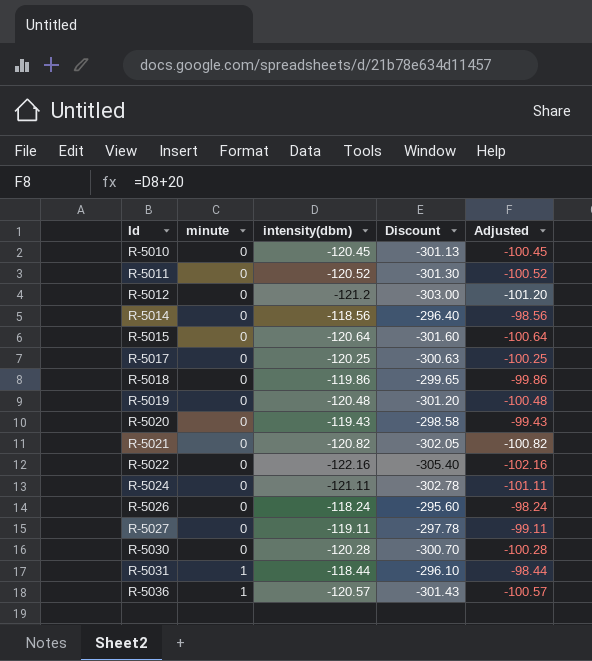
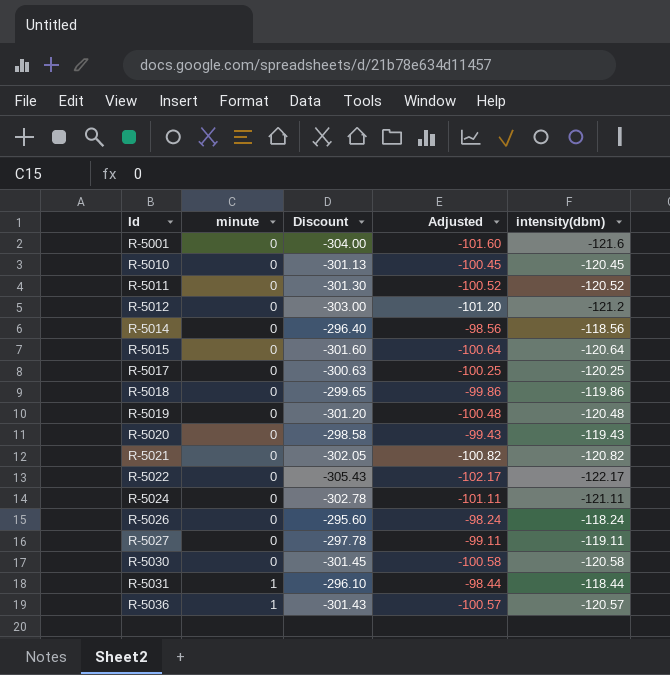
column intensity(dbm) | position: 3 -> 5
row R-5001: none -> 0 | -304.00 | -101.60 | -121.6
R-5022 | Discount: -305.40 -> -305.43
R-5022 | Adjusted: -102.16 -> -102.17
R-5022 | intensity(dbm): -122.16 -> -122.17
R-5030 | Discount: -300.70 -> -301.45
R-5030 | Adjusted: -100.28 -> -100.58
R-5030 | intensity(dbm): -120.28 -> -120.58

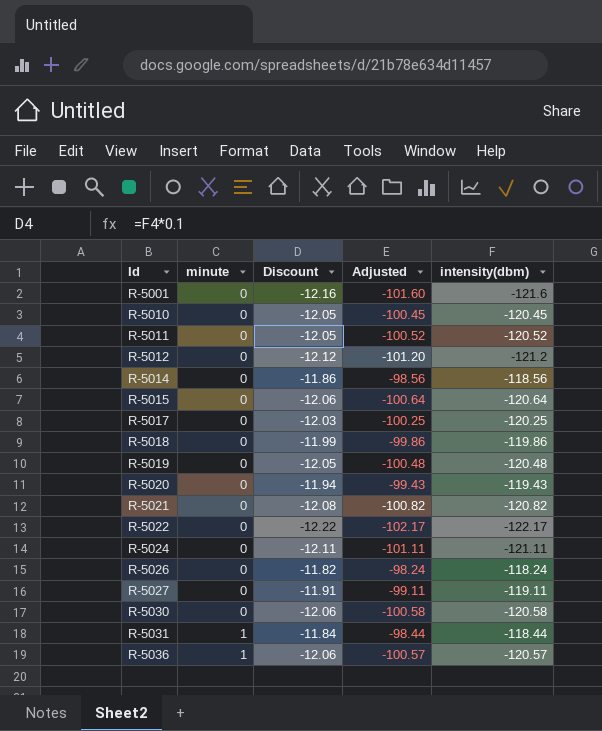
column Discount | formula: [intensity(dbm)] * 2.5 -> [intensity(dbm)] * 0.1

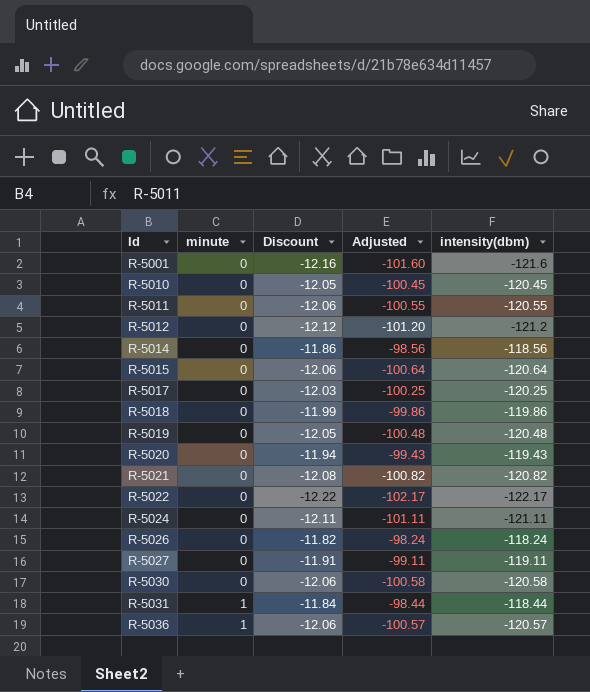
R-5011 | Discount: -12.05 -> -12.06
R-5011 | Adjusted: -100.52 -> -100.55
R-5011 | intensity(dbm): -120.52 -> -120.55

